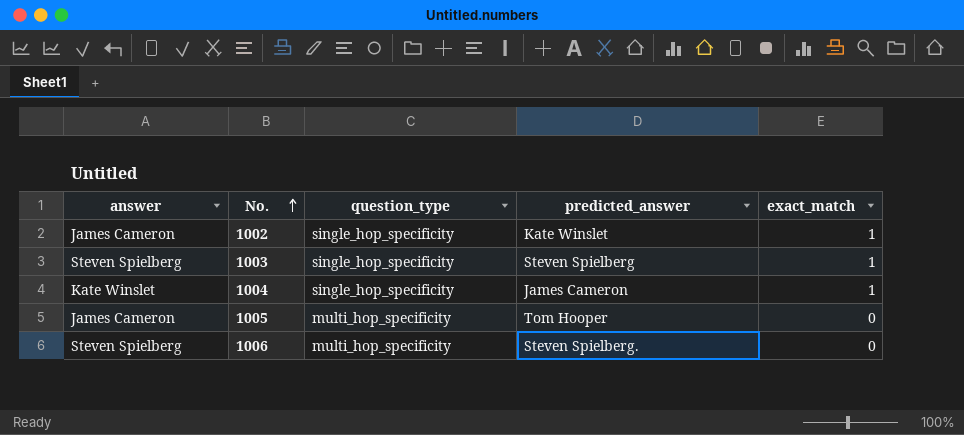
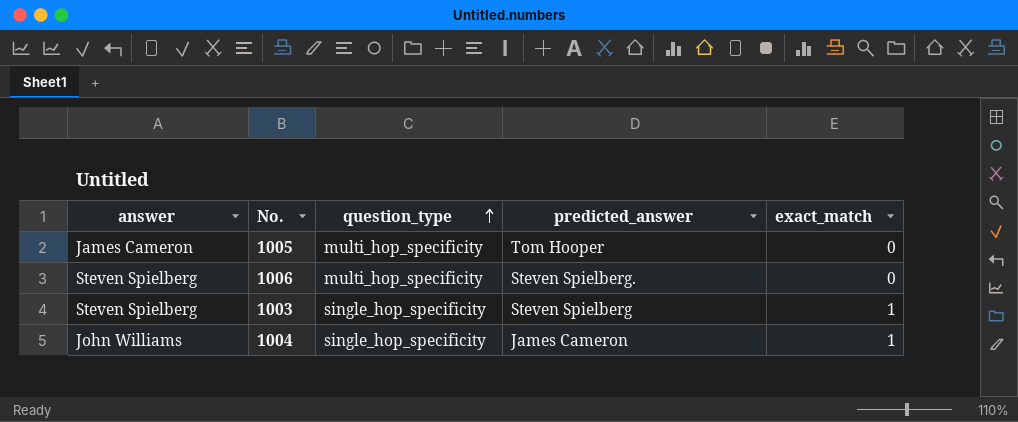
row order: No. ascending -> question_type ascending
row 1002: James Cameron | single_hop_specificity | Kate Winslet | 1 -> none
1004 | answer: Kate Winslet -> John Williams

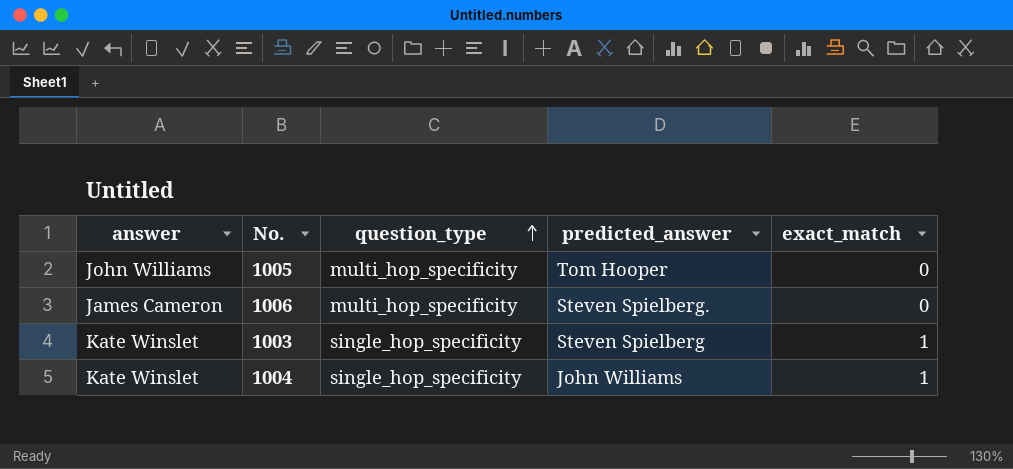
1005 | answer: James Cameron -> John Williams
1006 | answer: Steven Spielberg -> James Cameron
1003 | answer: Steven Spielberg -> Kate Winslet
1004 | answer: John Williams -> Kate Winslet
1004 | predicted_answer: James Cameron -> John Williams

